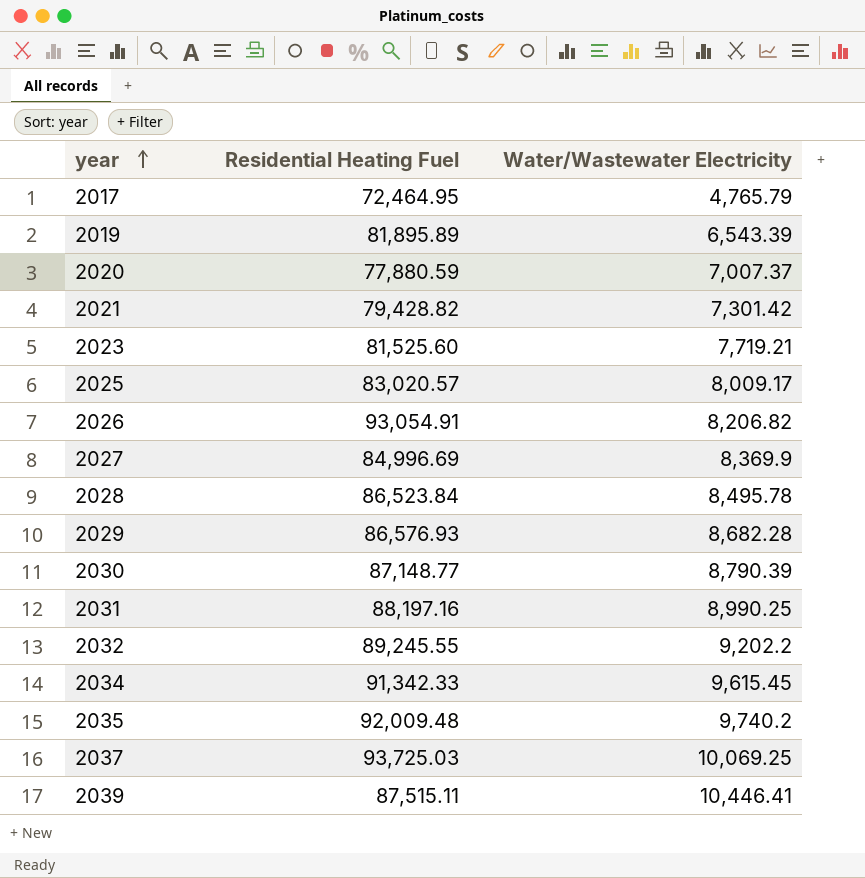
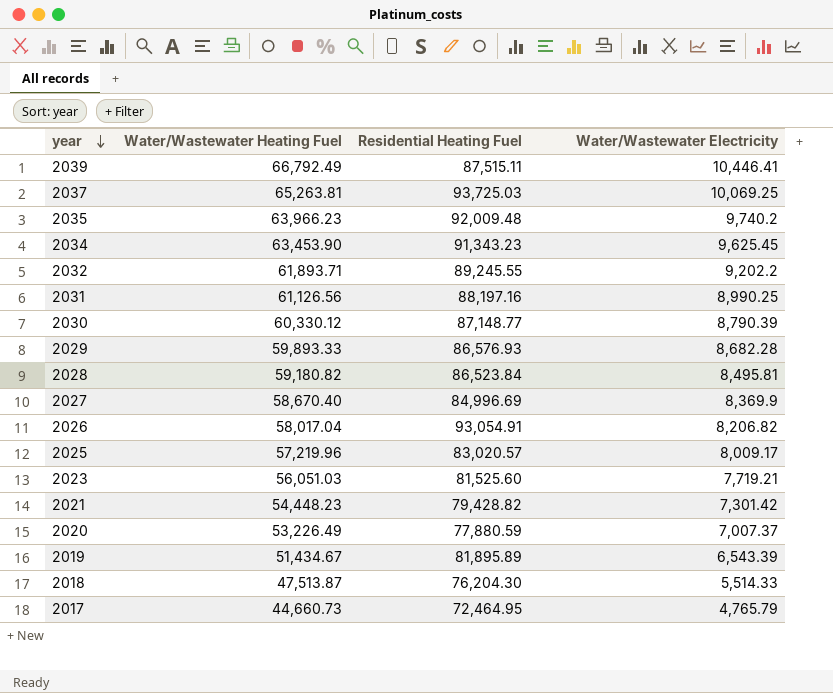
row order: year ascending -> year descending
column Water/Wastewater Heating Fuel | position: none -> 2
2034 | Residential Heating Fuel: 91,342.33 -> 91,343.23
2034 | Water/Wastewater Electricity: 9,615.45 -> 9,625.45
2028 | Water/Wastewater Electricity: 8,495.78 -> 8,495.81
row 2018: none -> 47,513.87 | 76,204.30 | 5,514.33

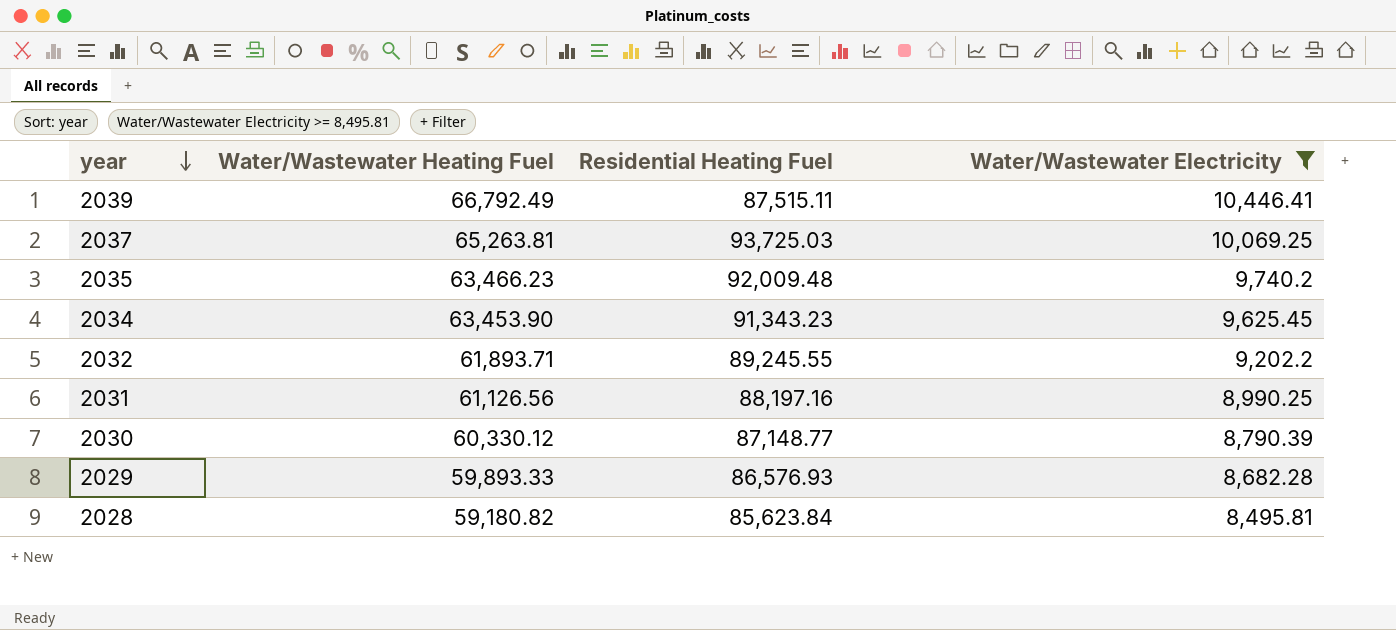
filter: none -> Water/Wastewater Electricity >= 8,495.81
2035 | Water/Wastewater Heating Fuel: 63,966.23 -> 63,466.23
2028 | Residential Heating Fuel: 86,523.84 -> 85,623.84

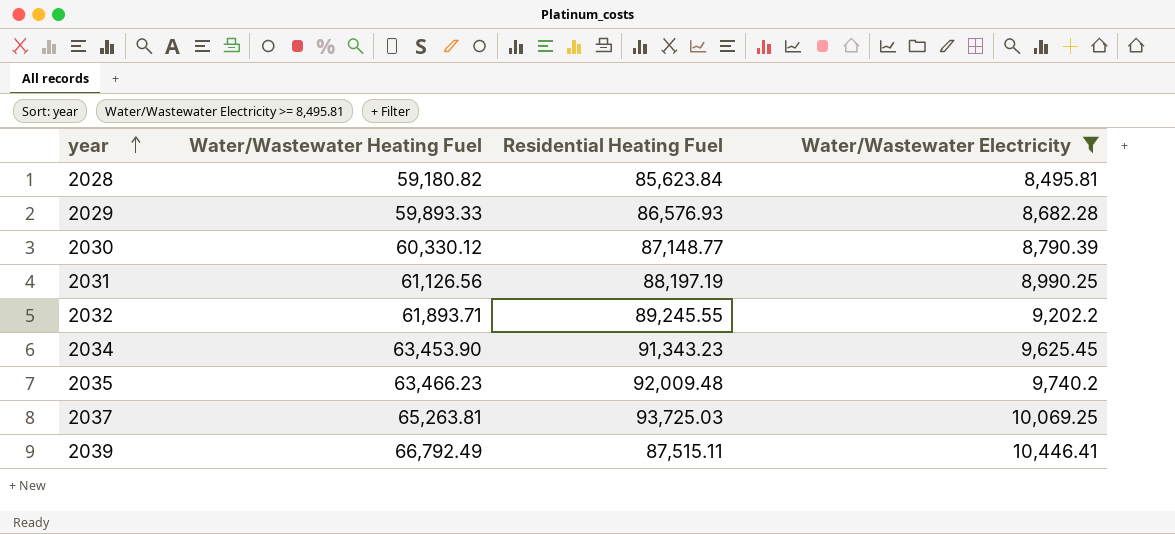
row order: year descending -> year ascending
2031 | Residential Heating Fuel: 88,197.16 -> 88,197.19

